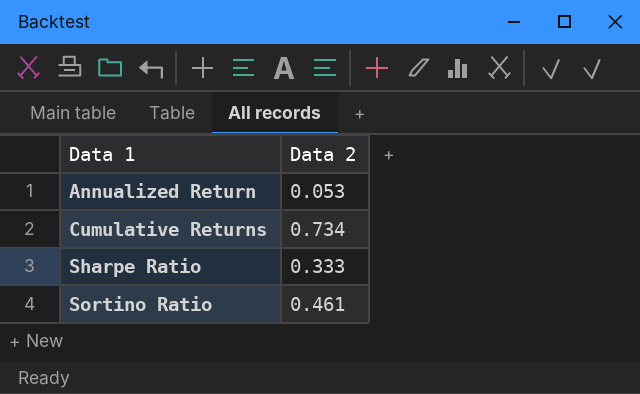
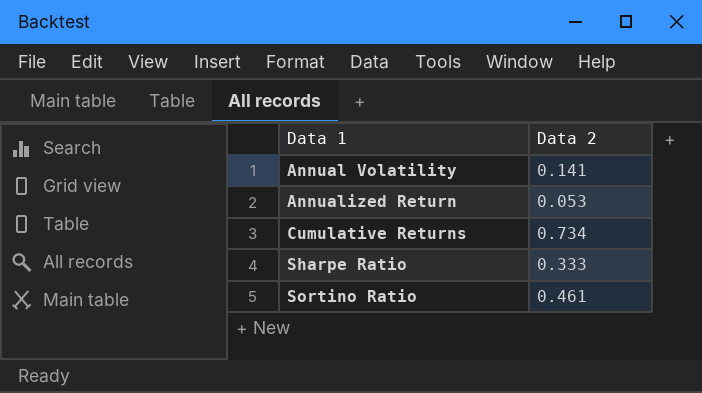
row Annual Volatility: none -> 0.141

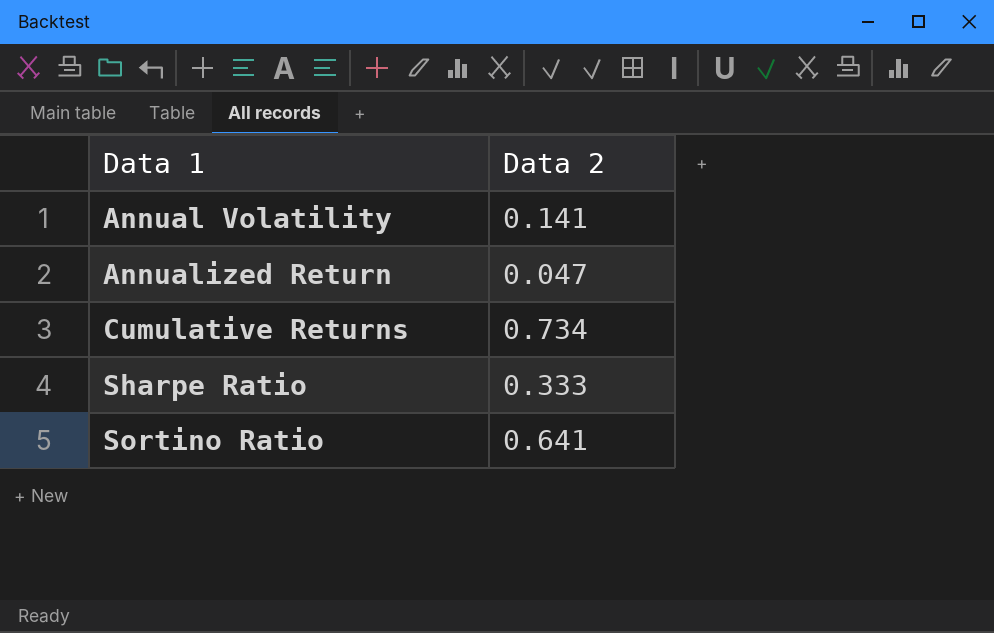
Annualized Return | Data 2: 0.053 -> 0.047
Sortino Ratio | Data 2: 0.461 -> 0.641

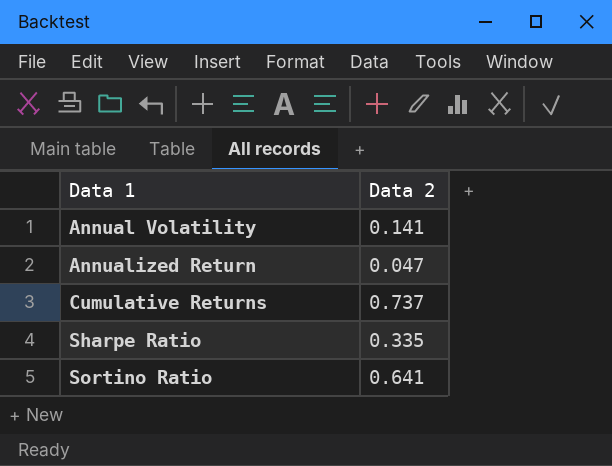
Cumulative Returns | Data 2: 0.734 -> 0.737
Sharpe Ratio | Data 2: 0.333 -> 0.335

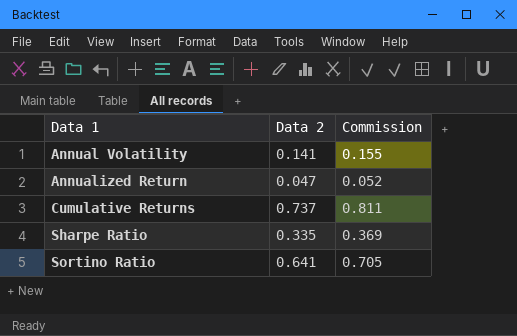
column Commission | formula: none -> [Data 2] * 1.1

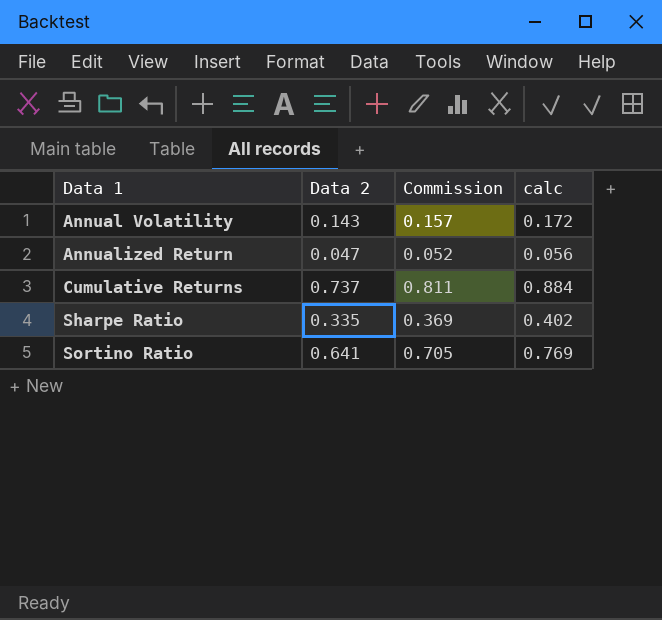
column calc | formula: none -> [Data 2] * 1.2
Annual Volatility | Data 2: 0.141 -> 0.143
Annual Volatility | Commission: 0.155 -> 0.157

